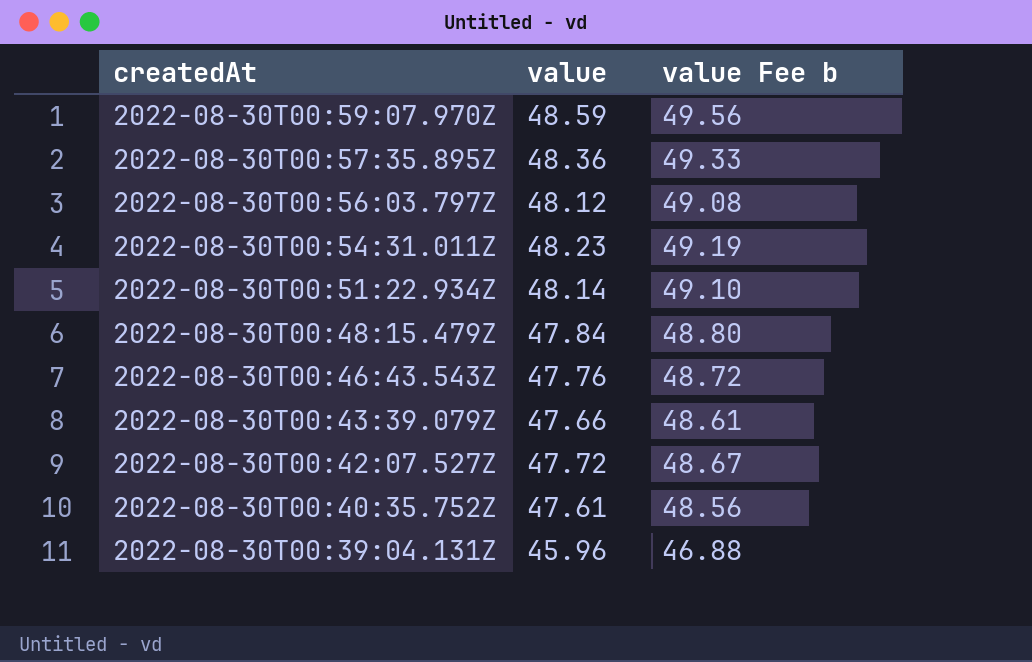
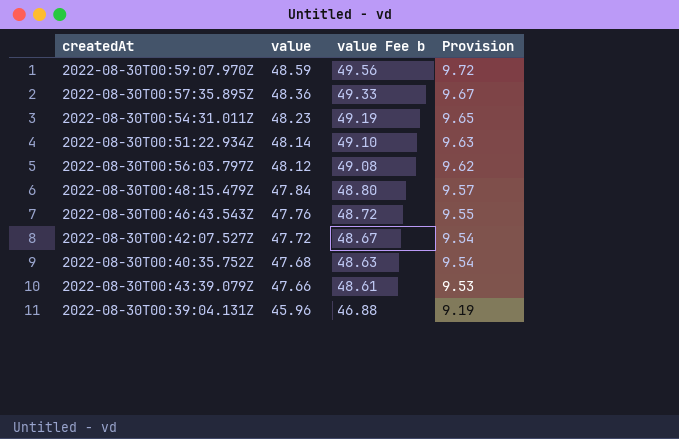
row order: createdAt descending -> value descending
column Provision | formula: none -> [value] * 0.2
2022-08-30T00:40:35.752Z | value: 47.61 -> 47.68
2022-08-30T00:40:35.752Z | value Fee b: 48.56 -> 48.63

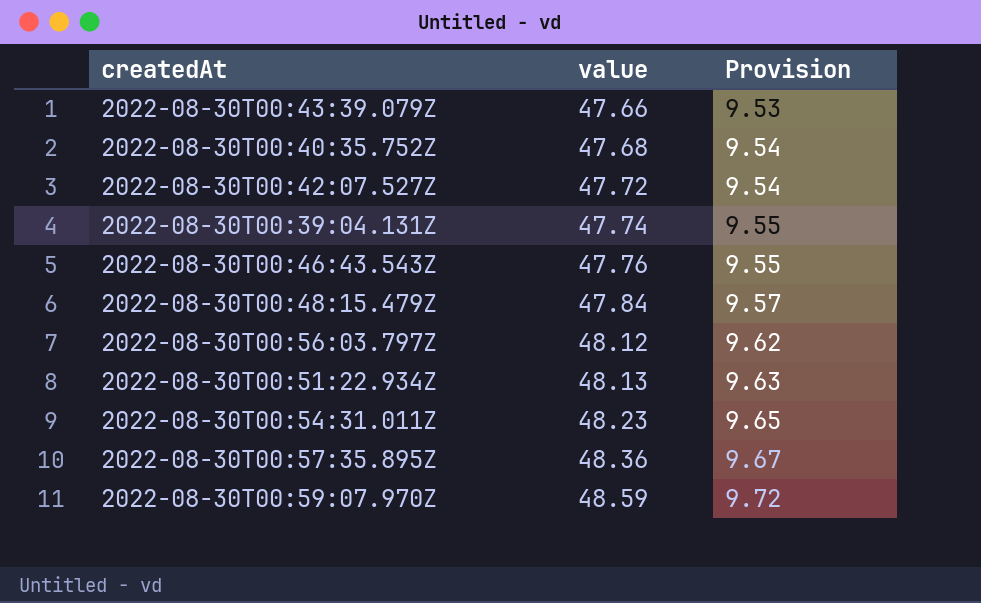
row order: value descending -> value ascending
column value Fee b | formula: [value] * 1.02 -> none
2022-08-30T00:39:04.131Z | value: 45.96 -> 47.74
2022-08-30T00:39:04.131Z | Provision: 9.19 -> 9.55
2022-08-30T00:51:22.934Z | value: 48.14 -> 48.13

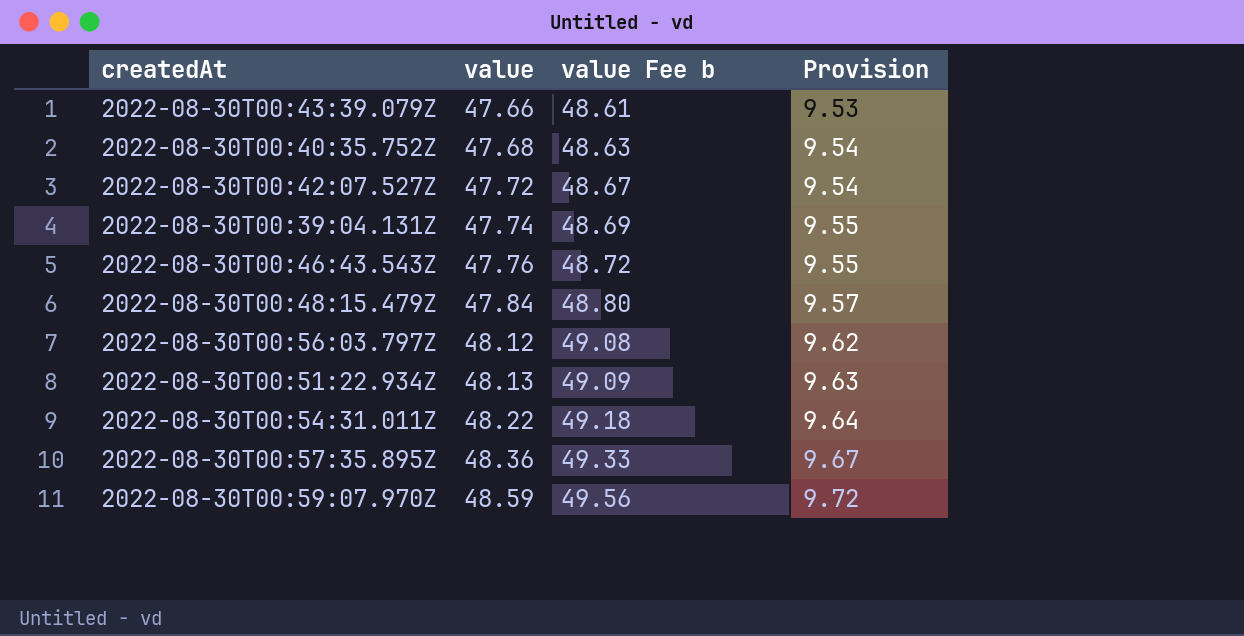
column value Fee b | formula: none -> [value] * 1.02
2022-08-30T00:54:31.011Z | value: 48.23 -> 48.22
2022-08-30T00:54:31.011Z | Provision: 9.65 -> 9.64

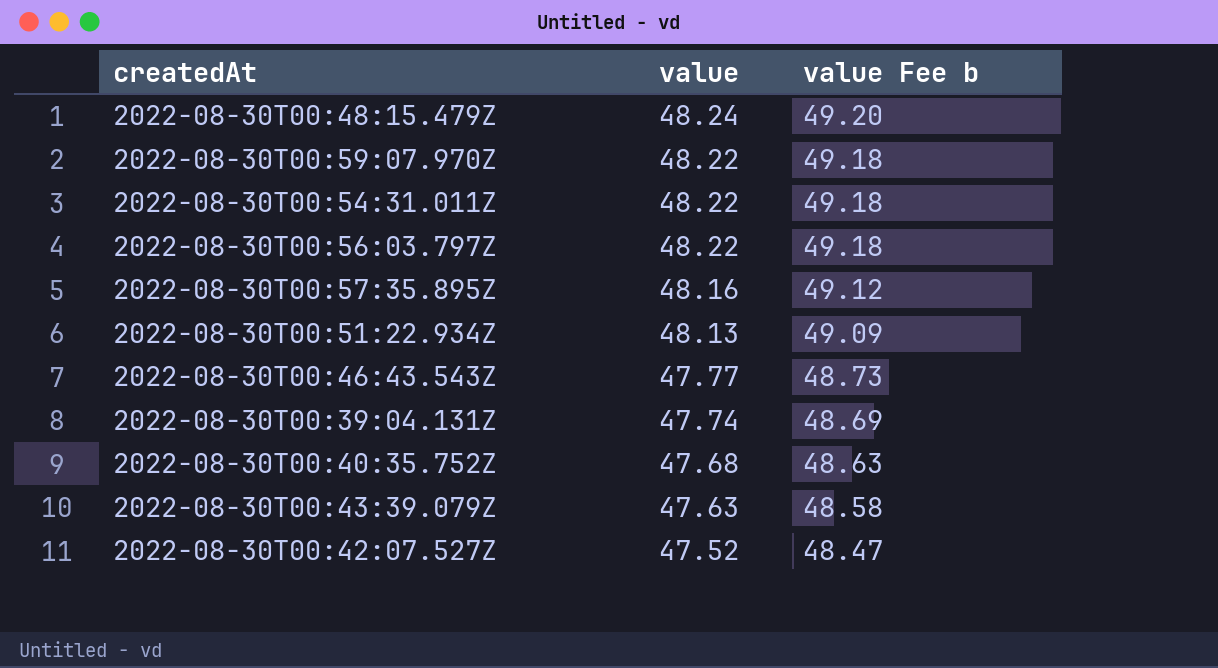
row order: value ascending -> value descending
column Provision | formula: [value] * 0.2 -> none
2022-08-30T00:48:15.479Z | value: 47.84 -> 48.24
2022-08-30T00:48:15.479Z | value Fee b: 48.80 -> 49.20
2022-08-30T00:59:07.970Z | value: 48.59 -> 48.22
2022-08-30T00:59:07.970Z | value Fee b: 49.56 -> 49.18
2022-08-30T00:56:03.797Z | value: 48.12 -> 48.22
2022-08-30T00:56:03.797Z | value Fee b: 49.08 -> 49.18
2022-08-30T00:57:35.895Z | value: 48.36 -> 48.16
2022-08-30T00:57:35.895Z | value Fee b: 49.33 -> 49.12
2022-08-30T00:46:43.543Z | value: 47.76 -> 47.77
2022-08-30T00:46:43.543Z | value Fee b: 48.72 -> 48.73
2022-08-30T00:43:39.079Z | value: 47.66 -> 47.63
2022-08-30T00:43:39.079Z | value Fee b: 48.61 -> 48.58
2022-08-30T00:42:07.527Z | value: 47.72 -> 47.52
2022-08-30T00:42:07.527Z | value Fee b: 48.67 -> 48.47

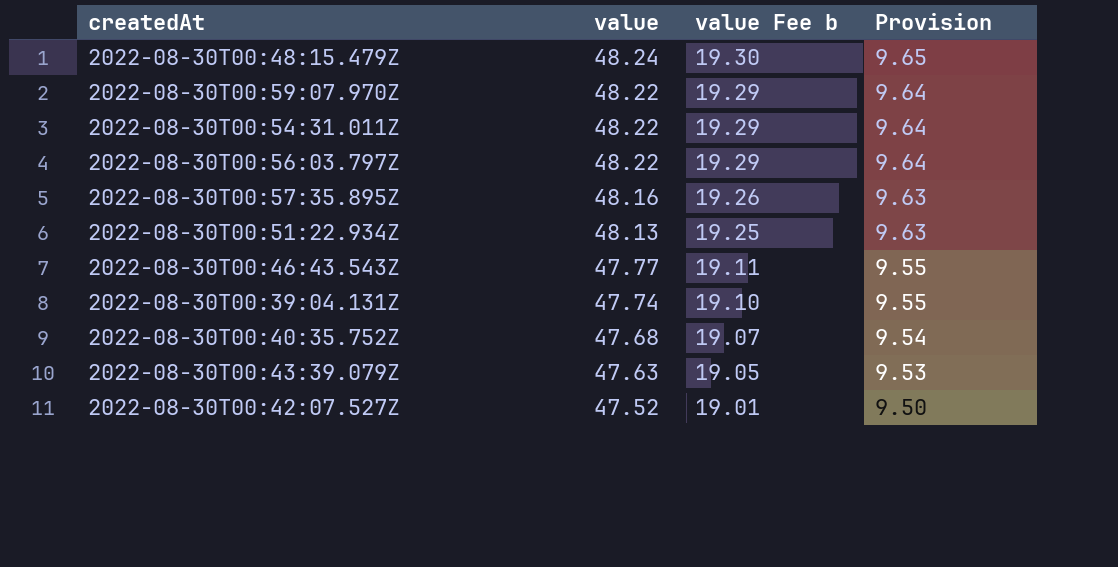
column value Fee b | formula: [value] * 1.02 -> [value] * 0.4
column Provision | formula: none -> [value] * 0.2

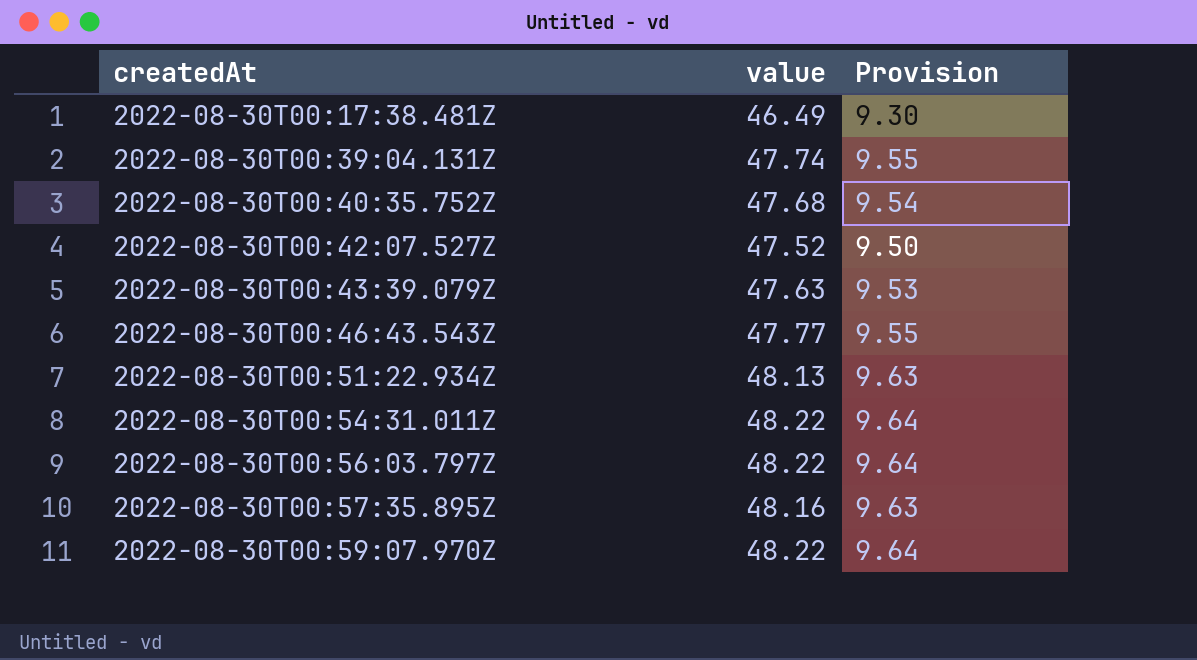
row order: value descending -> createdAt ascending
column value Fee b | formula: [value] * 0.4 -> none
row 2022-08-30T00:48:15.479Z: 48.24 | 19.30 | 9.65 -> none
row 2022-08-30T00:17:38.481Z: none -> 46.49 | 9.30

